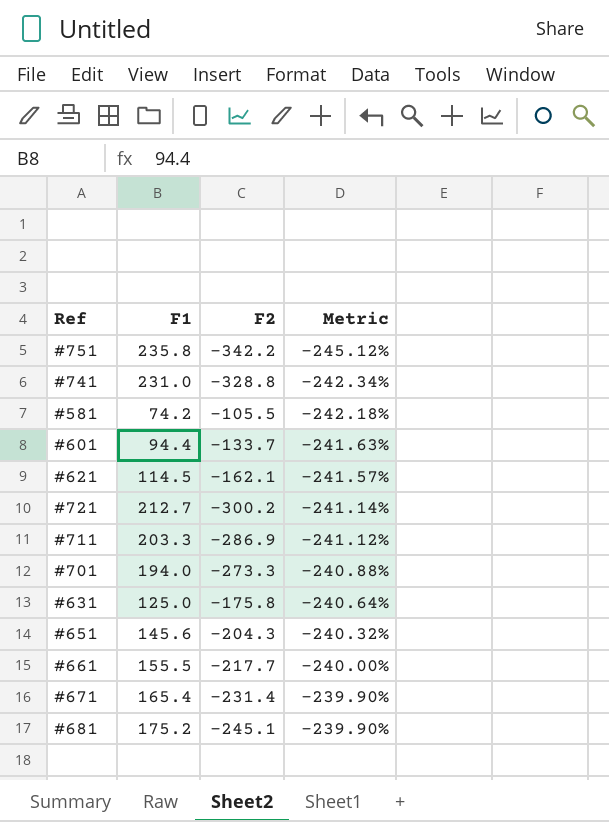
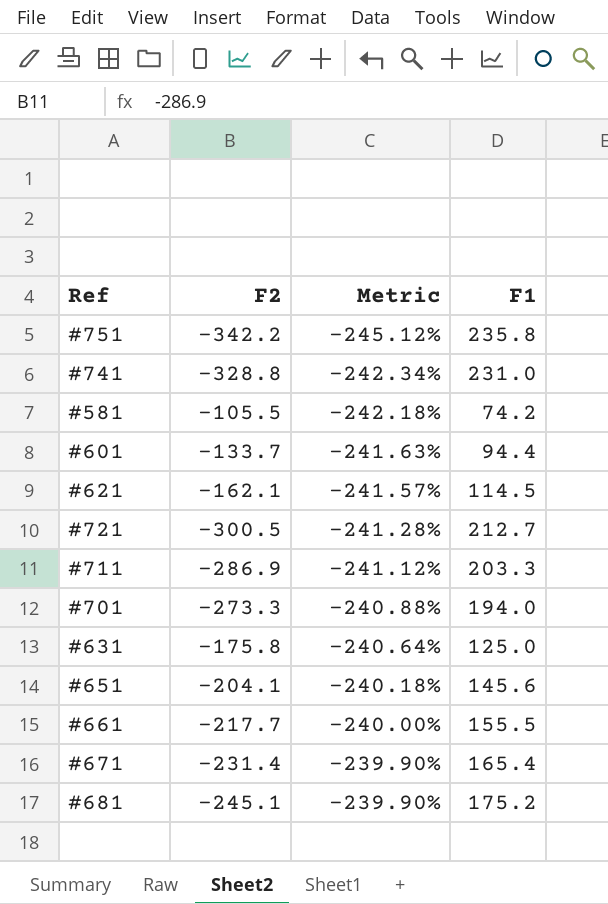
column F1 | position: 2 -> 4
#721 | F2: -300.2 -> -300.5
#721 | Metric: -241.14% -> -241.28%
#651 | F2: -204.3 -> -204.1
#651 | Metric: -240.32% -> -240.18%

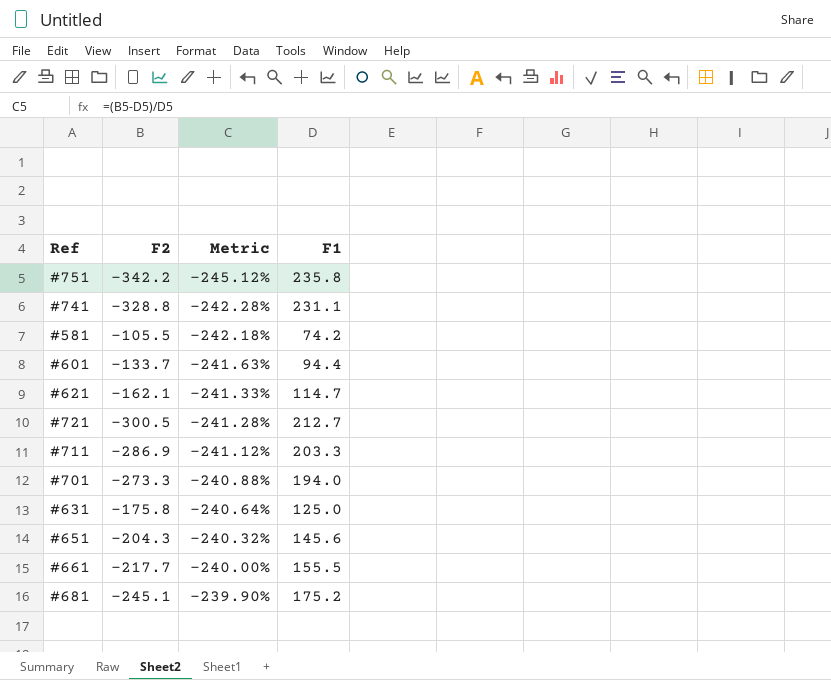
row #671: -231.4 | -239.90% | 165.4 -> none
#741 | Metric: -242.34% -> -242.28%
#741 | F1: 231.0 -> 231.1
#621 | Metric: -241.57% -> -241.33%
#621 | F1: 114.5 -> 114.7
#651 | F2: -204.1 -> -204.3
#651 | Metric: -240.18% -> -240.32%

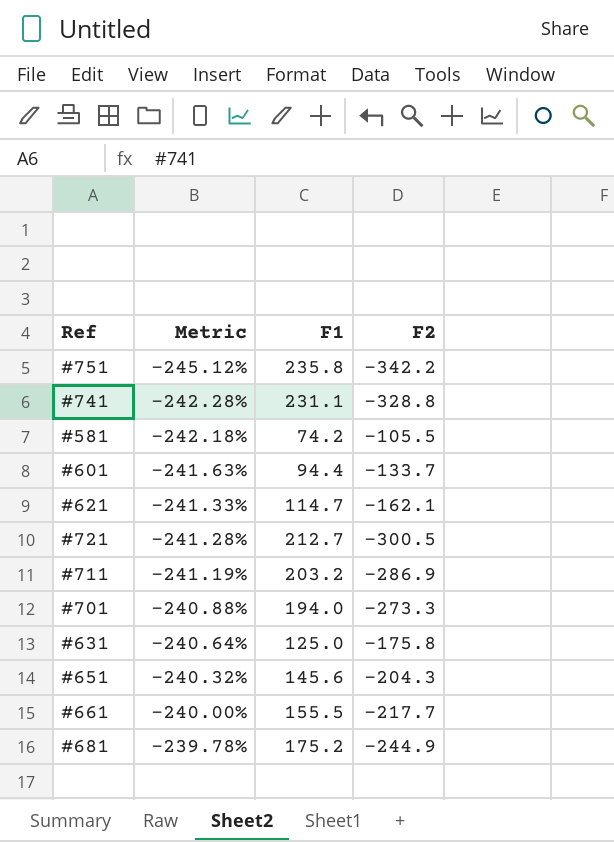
column F2 | position: 2 -> 4
#711 | Metric: -241.12% -> -241.19%
#711 | F1: 203.3 -> 203.2
#681 | Metric: -239.90% -> -239.78%
#681 | F2: -245.1 -> -244.9

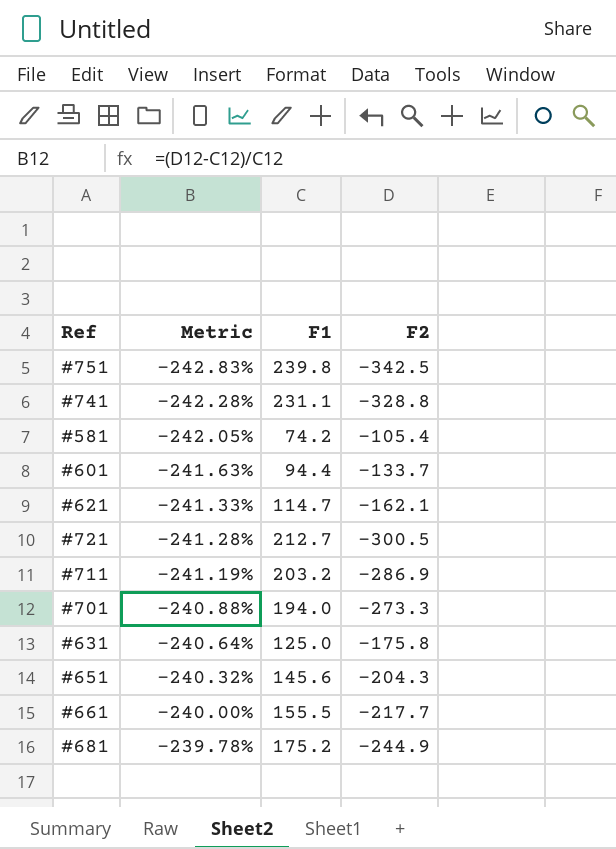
#751 | Metric: -245.12% -> -242.83%
#751 | F1: 235.8 -> 239.8
#751 | F2: -342.2 -> -342.5
#581 | Metric: -242.18% -> -242.05%
#581 | F2: -105.5 -> -105.4

